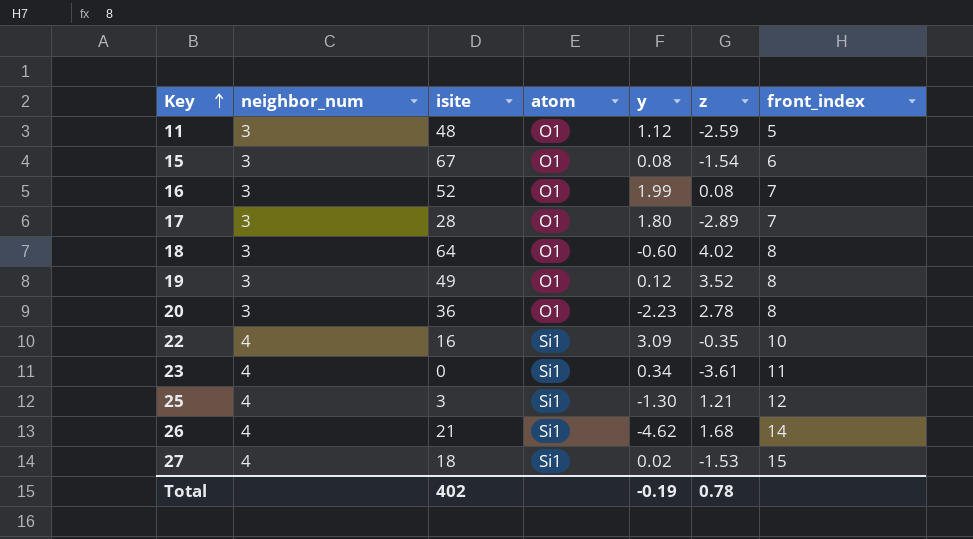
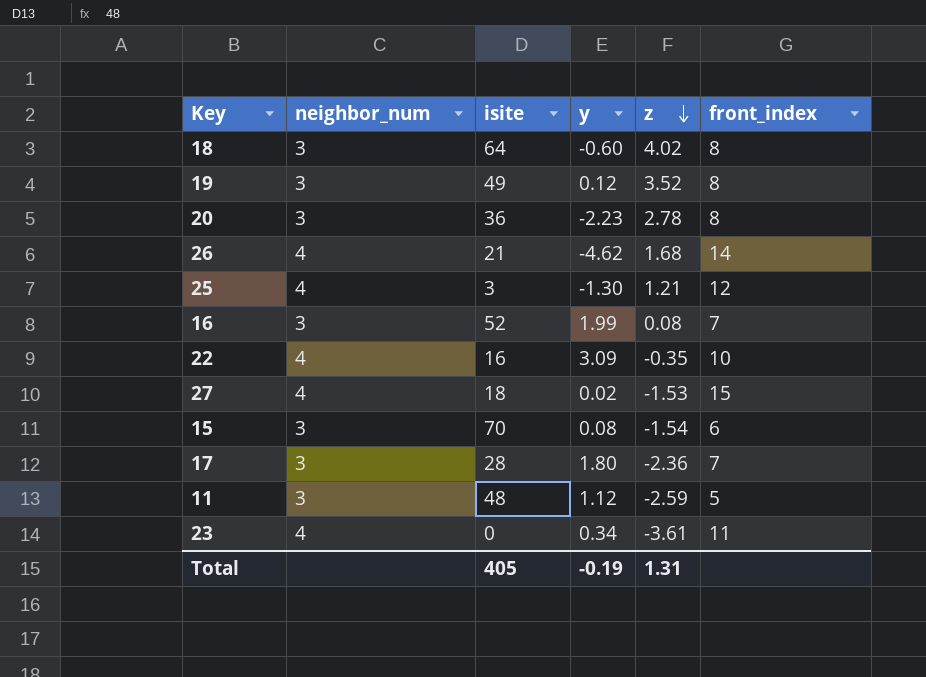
row order: Key ascending -> z descending
column atom | position: 4 -> none
15 | isite: 67 -> 70
17 | z: -2.89 -> -2.36
Total | isite: 402 -> 405
Total | z: 0.78 -> 1.31

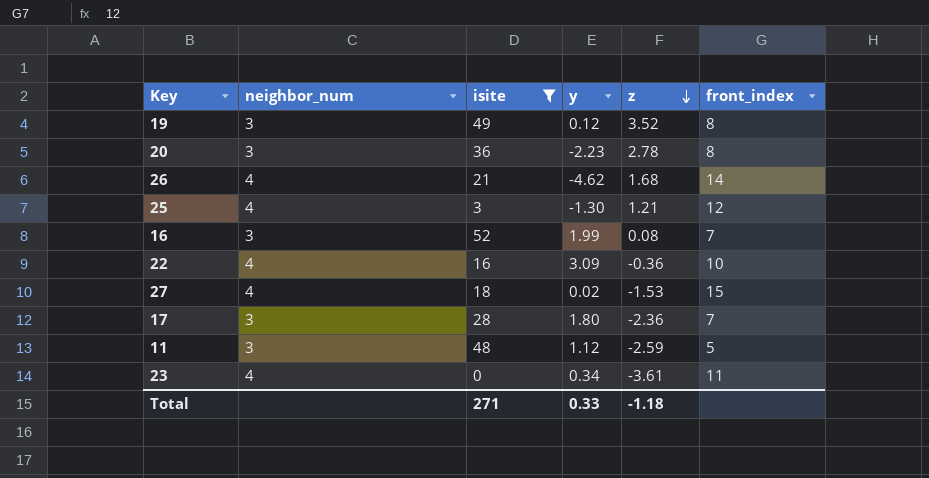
filter: none -> isite <= 52
22 | z: -0.35 -> -0.36
Total | isite: 405 -> 271
Total | y: -0.19 -> 0.33
Total | z: 1.31 -> -1.18

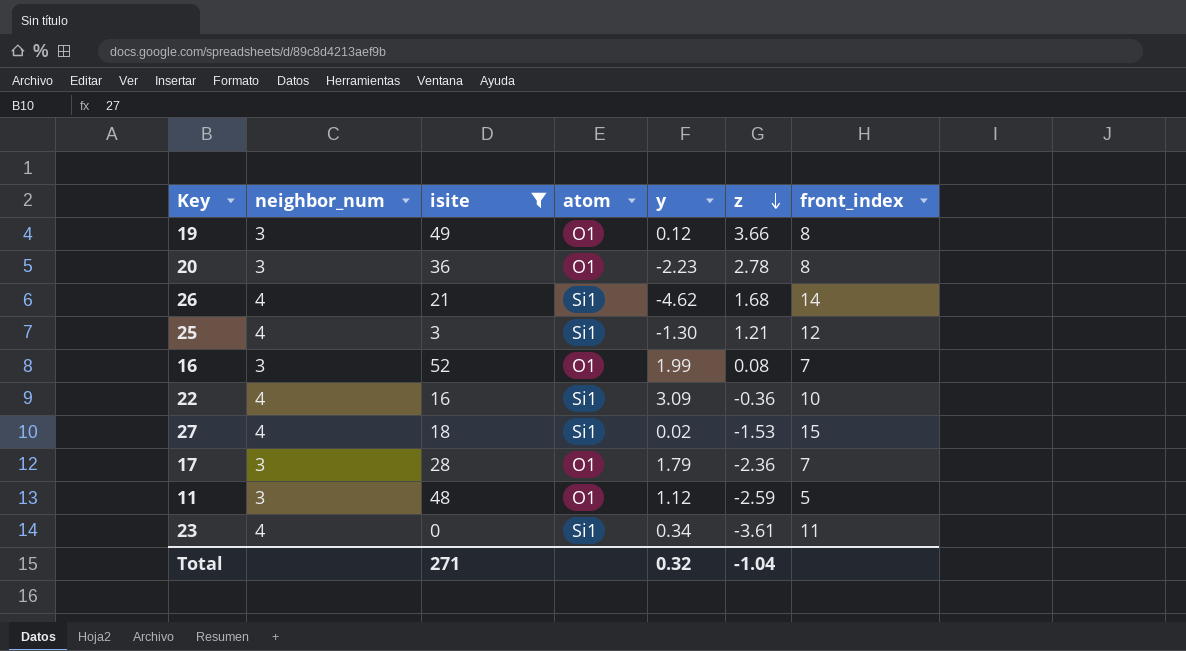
column atom | position: none -> 4
19 | z: 3.52 -> 3.66
17 | y: 1.80 -> 1.79
Total | y: 0.33 -> 0.32
Total | z: -1.18 -> -1.04

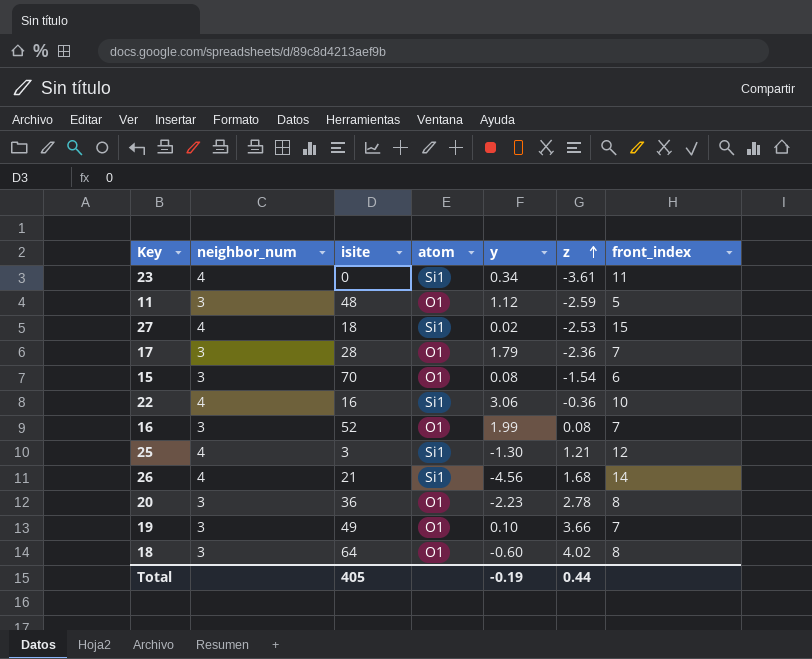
filter: isite <= 52 -> none
row order: z descending -> z ascending
27 | z: -1.53 -> -2.53
22 | y: 3.09 -> 3.06
26 | y: -4.62 -> -4.56
19 | y: 0.12 -> 0.10
19 | front_index: 8 -> 7
Total | isite: 271 -> 405
Total | y: 0.32 -> -0.19
Total | z: -1.04 -> 0.44

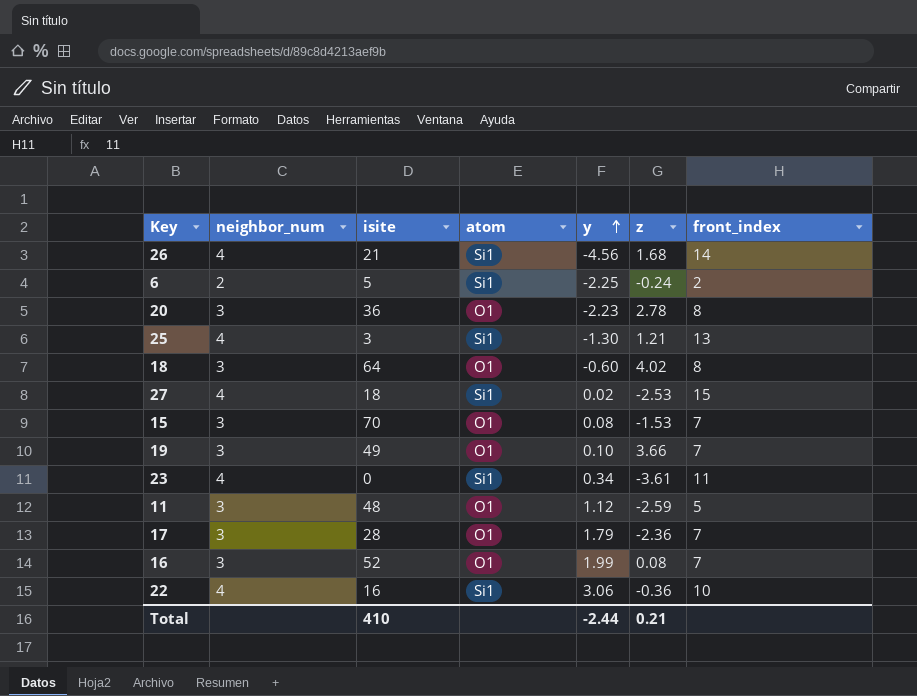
row order: z ascending -> y ascending
row 6: none -> 2 | 5 | Si1 | -2.25 | -0.24 | 2
25 | front_index: 12 -> 13
15 | z: -1.54 -> -1.53
15 | front_index: 6 -> 7
Total | isite: 405 -> 410
Total | y: -0.19 -> -2.44
Total | z: 0.44 -> 0.21

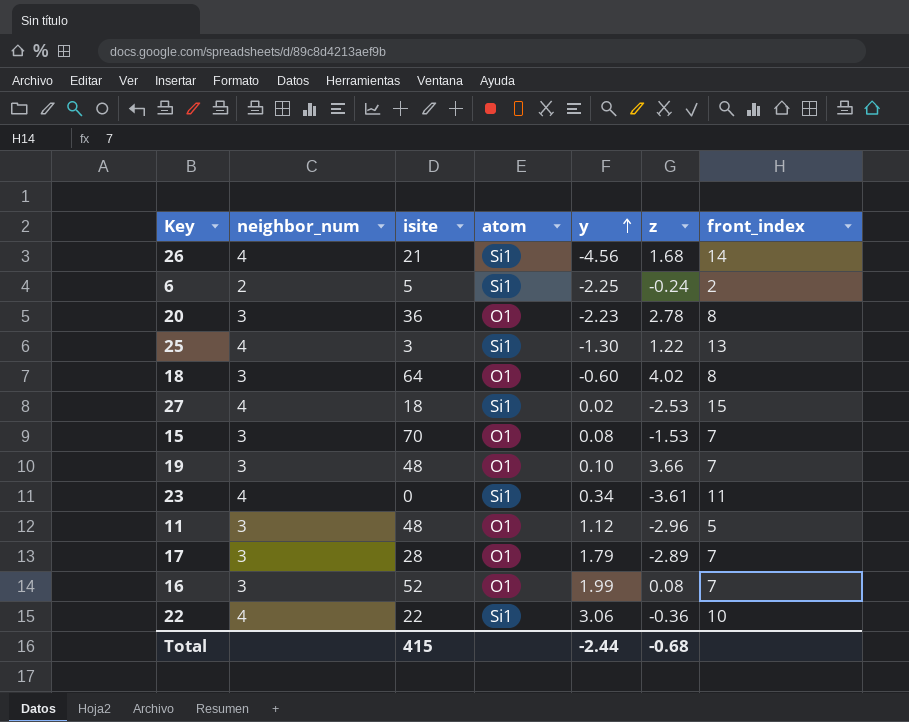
25 | z: 1.21 -> 1.22
19 | isite: 49 -> 48
11 | z: -2.59 -> -2.96
17 | z: -2.36 -> -2.89
22 | isite: 16 -> 22
Total | isite: 410 -> 415
Total | z: 0.21 -> -0.68

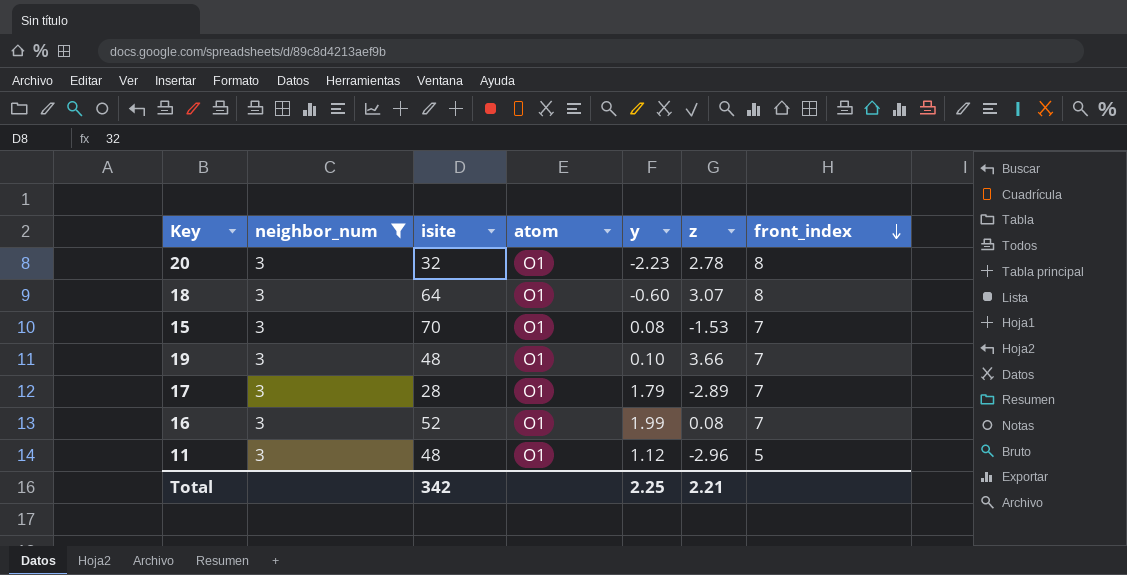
filter: none -> neighbor_num = 3
row order: y ascending -> front_index descending
20 | isite: 36 -> 32
18 | z: 4.02 -> 3.07
Total | isite: 415 -> 342
Total | y: -2.44 -> 2.25
Total | z: -0.68 -> 2.21

